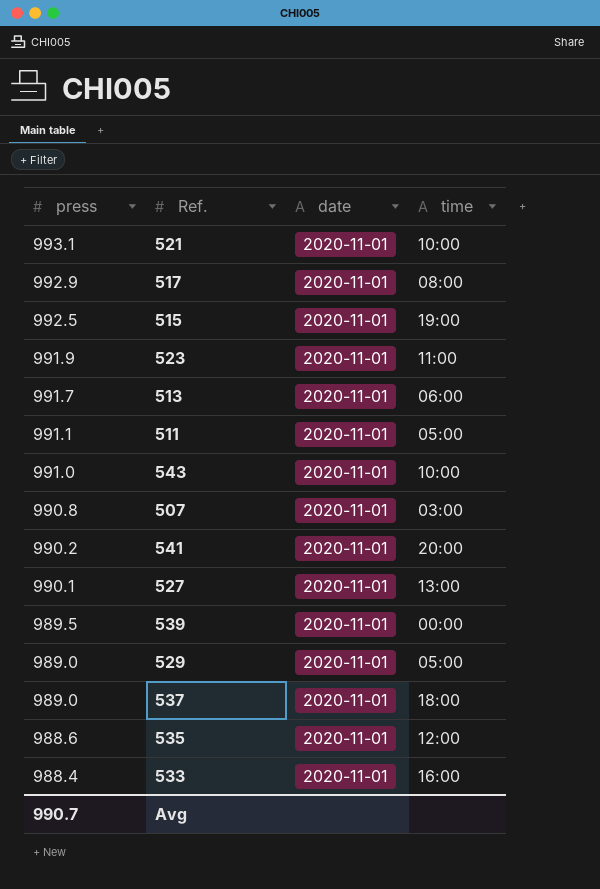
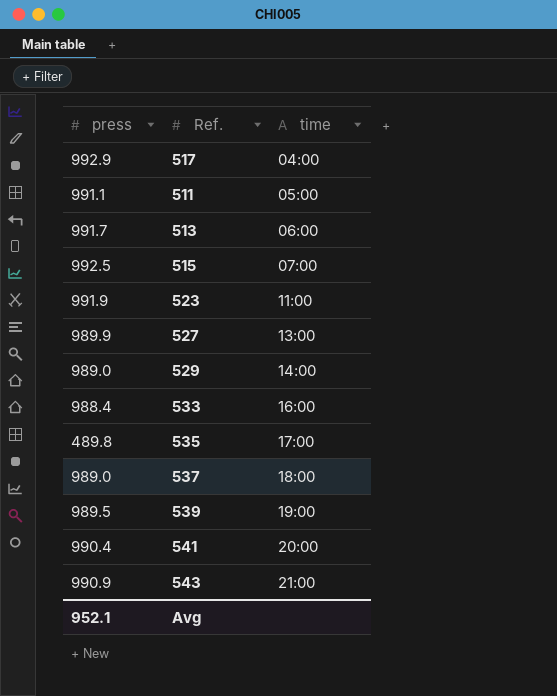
row order: press descending -> time ascending
column date | position: 3 -> none
row 521: 993.1 | 2020-11-01 | 10:00 -> none
row 507: 990.8 | 2020-11-01 | 03:00 -> none
517 | time: 08:00 -> 04:00
515 | time: 19:00 -> 07:00
527 | press: 990.1 -> 989.9
529 | time: 05:00 -> 14:00
535 | press: 988.6 -> 489.8
535 | time: 12:00 -> 17:00
539 | time: 00:00 -> 19:00
541 | press: 990.2 -> 990.4
543 | press: 991.0 -> 990.9
543 | time: 10:00 -> 21:00
Avg | press: 990.7 -> 952.1

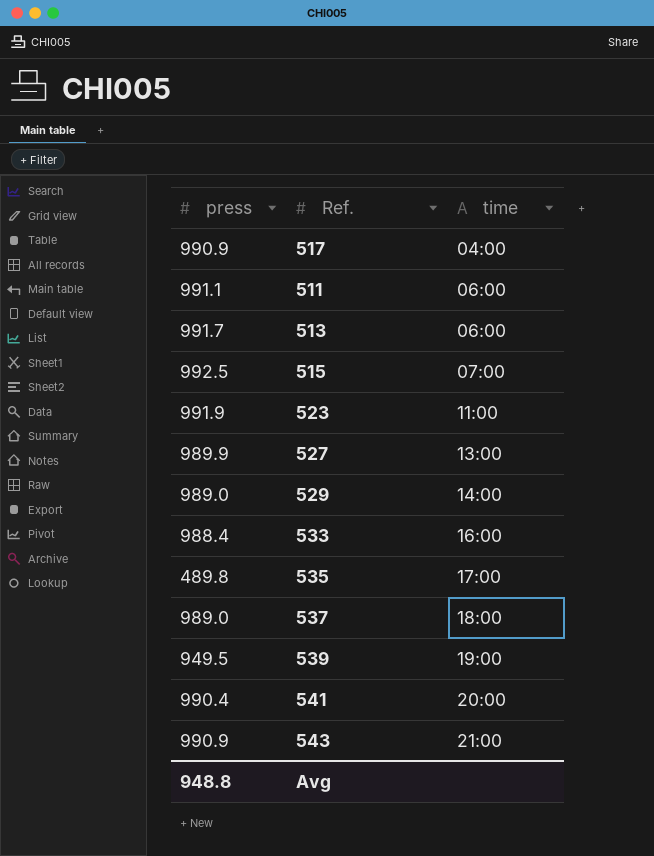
517 | press: 992.9 -> 990.9
511 | time: 05:00 -> 06:00
539 | press: 989.5 -> 949.5
Avg | press: 952.1 -> 948.8

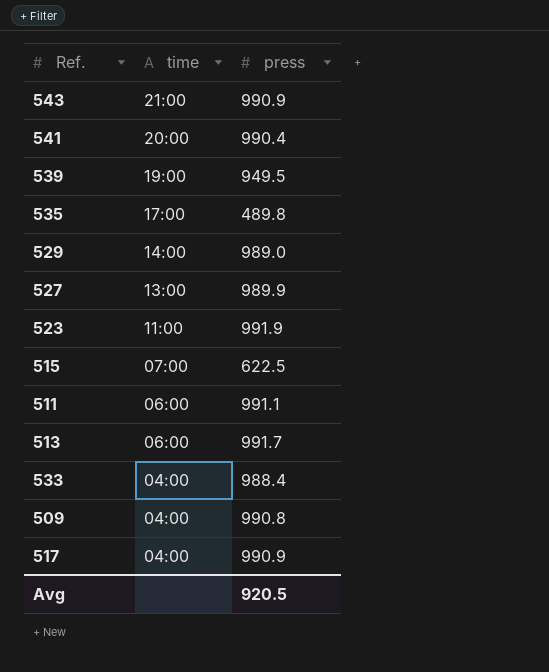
row order: time ascending -> time descending
column press | position: 1 -> 3
row 537: 989.0 | 18:00 -> none
515 | press: 992.5 -> 622.5
533 | time: 16:00 -> 04:00
row 509: none -> 04:00 | 990.8
Avg | press: 948.8 -> 920.5

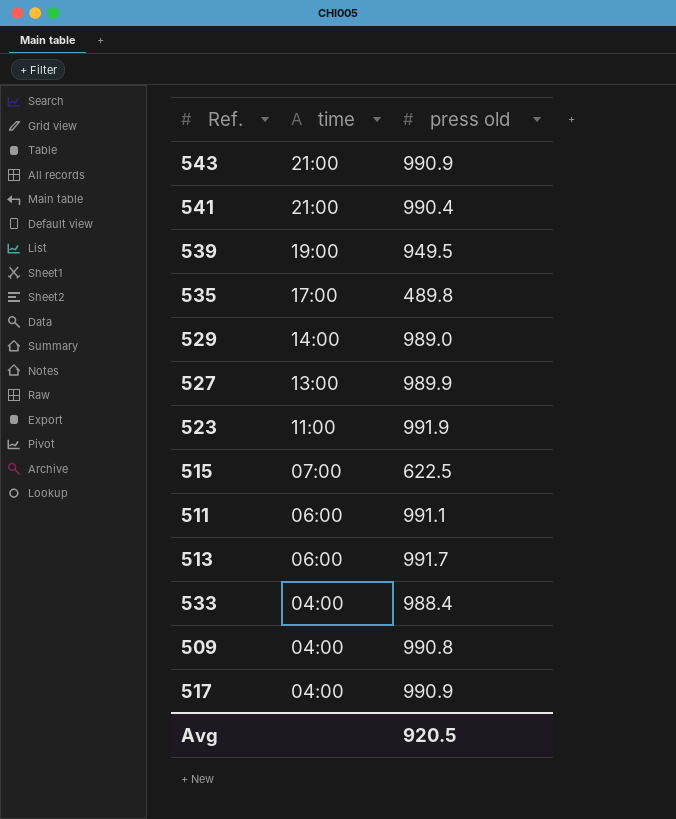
column name: press -> press old
541 | time: 20:00 -> 21:00

